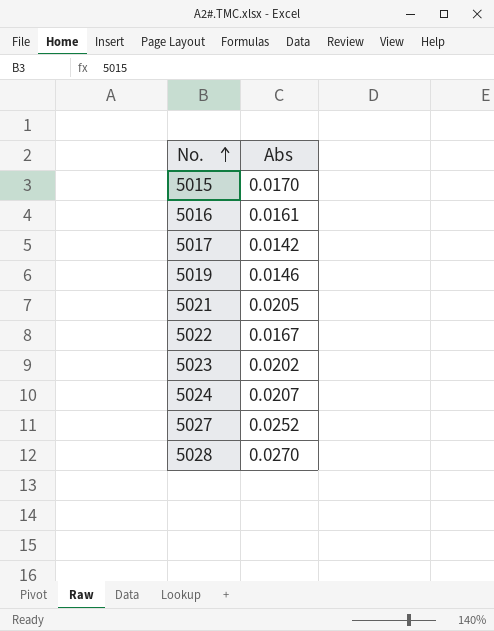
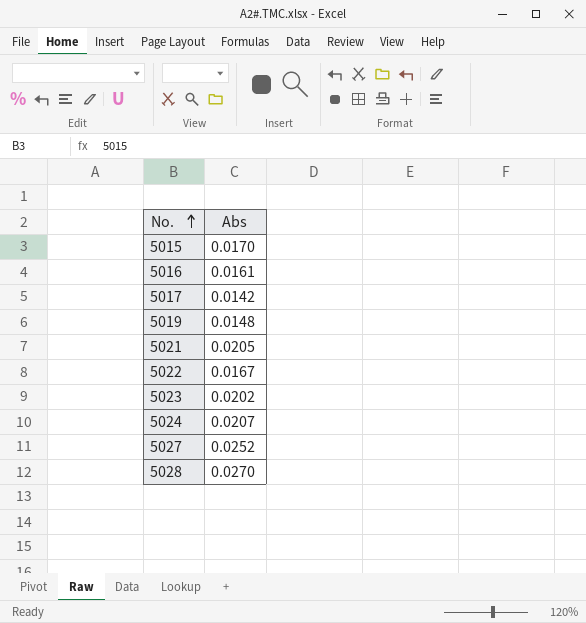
5019 | Abs: 0.0146 -> 0.0148

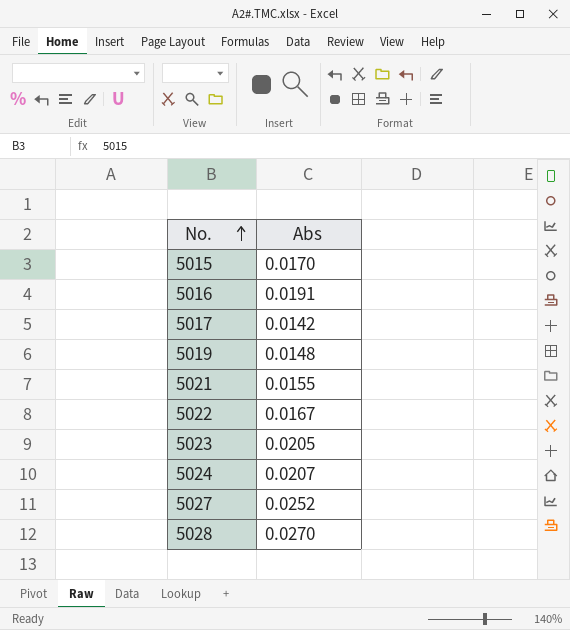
5016 | Abs: 0.0161 -> 0.0191
5021 | Abs: 0.0205 -> 0.0155
5023 | Abs: 0.0202 -> 0.0205

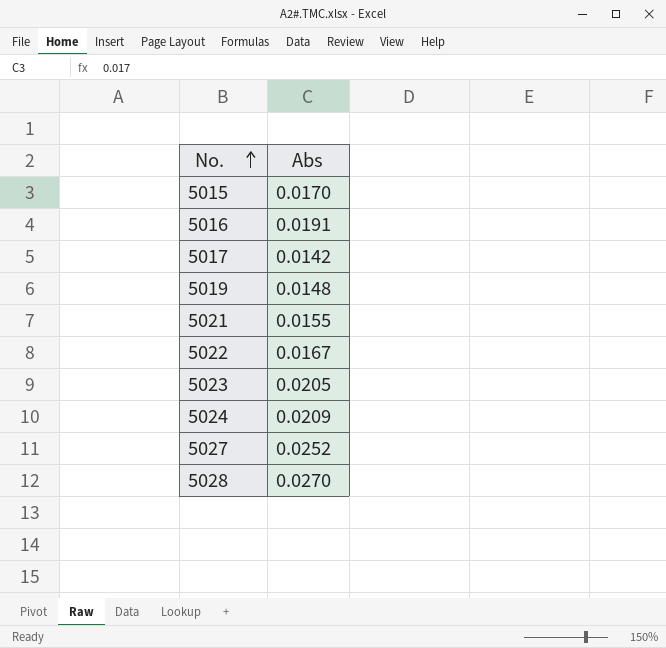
5024 | Abs: 0.0207 -> 0.0209

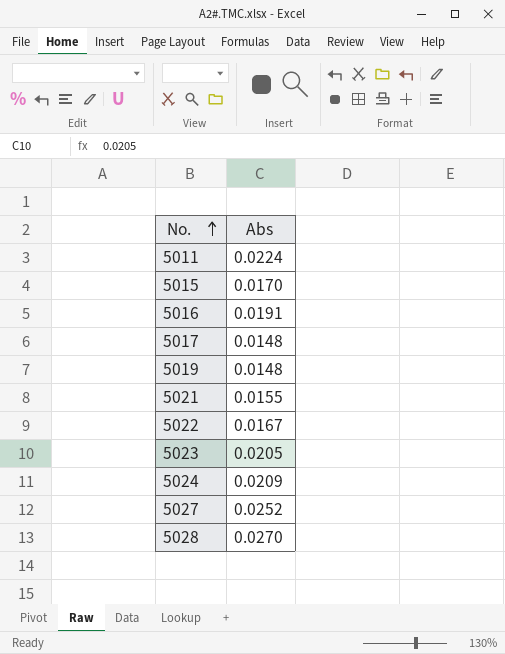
row 5011: none -> 0.0224
5017 | Abs: 0.0142 -> 0.0148

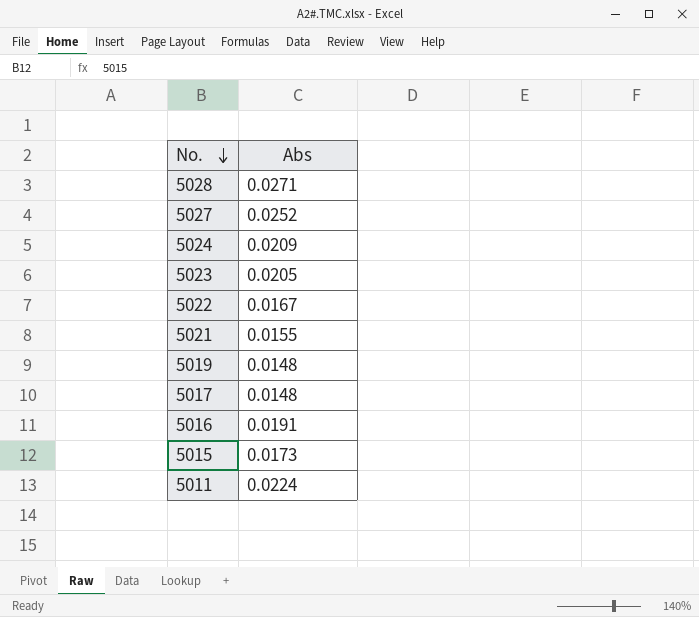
row order: No. ascending -> No. descending
5028 | Abs: 0.0270 -> 0.0271
5015 | Abs: 0.0170 -> 0.0173

